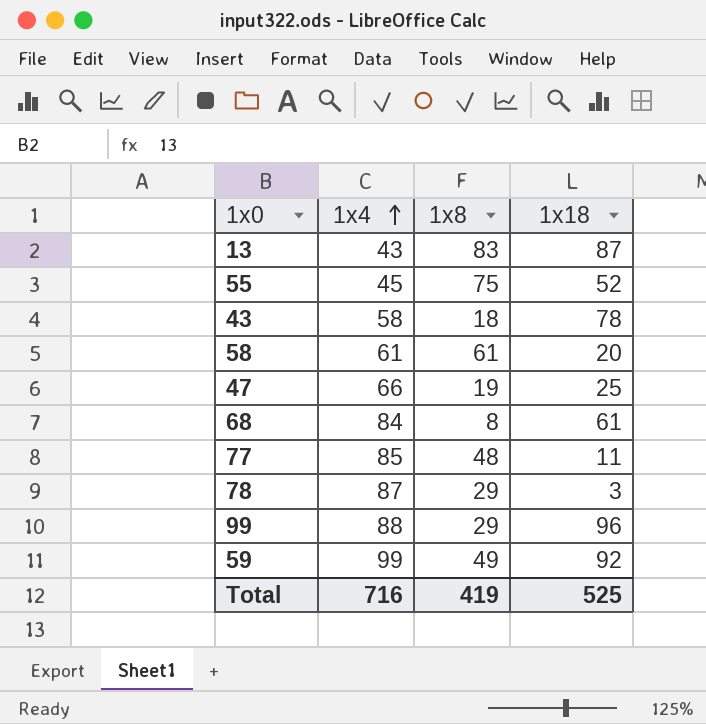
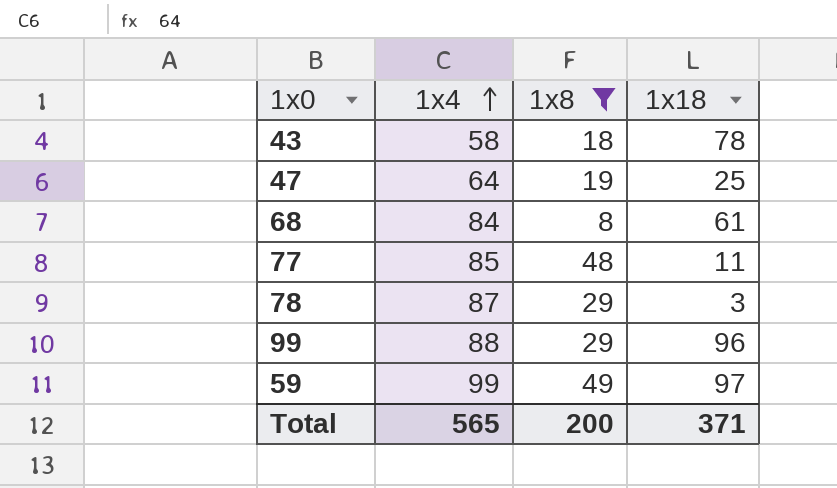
filter: none -> 1x8 <= 49
47 | 1x4: 66 -> 64
59 | 1x18: 92 -> 97
Total | 1x4: 716 -> 565
Total | 1x8: 419 -> 200
Total | 1x18: 525 -> 371

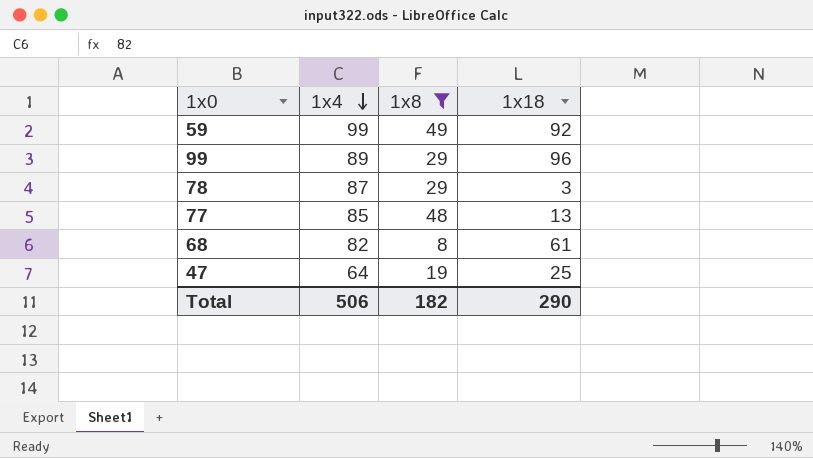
row order: 1x4 ascending -> 1x4 descending
row 43: 58 | 18 | 78 -> none
59 | 1x18: 97 -> 92
99 | 1x4: 88 -> 89
77 | 1x18: 11 -> 13
68 | 1x4: 84 -> 82
Total | 1x4: 565 -> 506
Total | 1x8: 200 -> 182
Total | 1x18: 371 -> 290

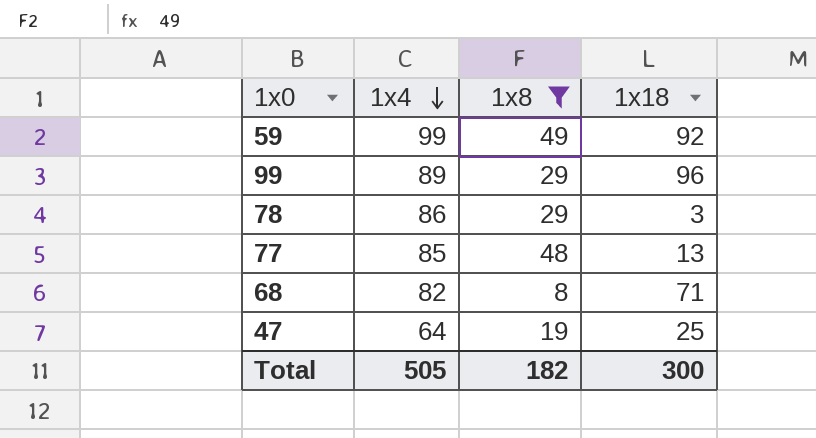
78 | 1x4: 87 -> 86
68 | 1x18: 61 -> 71
Total | 1x4: 506 -> 505
Total | 1x18: 290 -> 300

